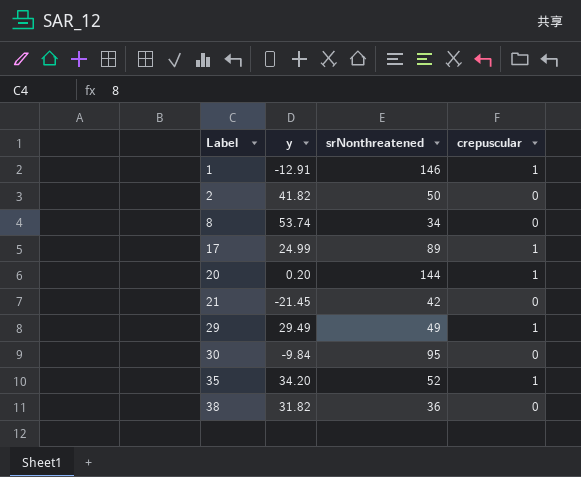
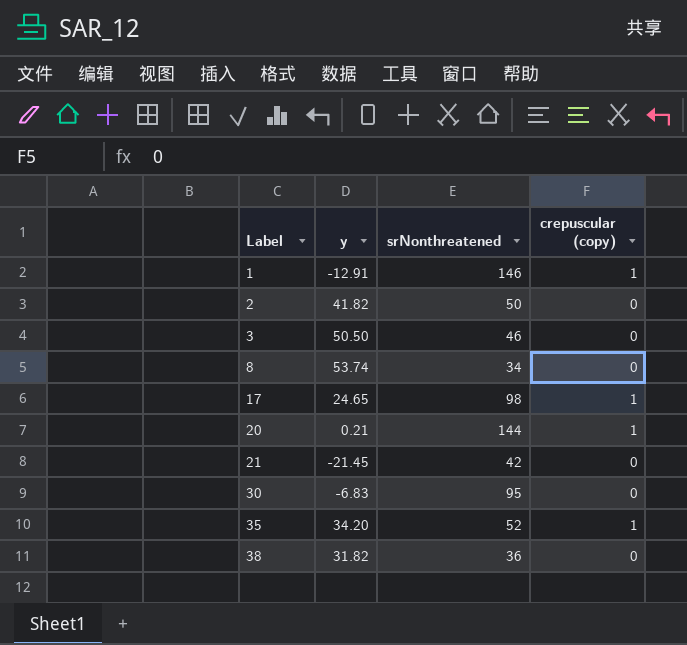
column name: crepuscular -> crepuscular (copy)
row 29: 29.49 | 49 | 1 -> none
row 3: none -> 50.50 | 46 | 0
17 | y: 24.99 -> 24.65
17 | srNonthreatened: 89 -> 98
20 | y: 0.20 -> 0.21
30 | y: -9.84 -> -6.83

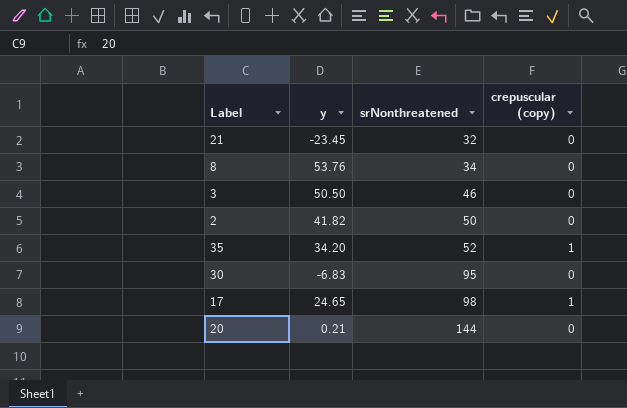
row order: Label ascending -> srNonthreatened ascending
row 1: -12.91 | 146 | 1 -> none
row 38: 31.82 | 36 | 0 -> none
21 | y: -21.45 -> -23.45
21 | srNonthreatened: 42 -> 32
8 | y: 53.74 -> 53.76
20 | crepuscular (copy): 1 -> 0

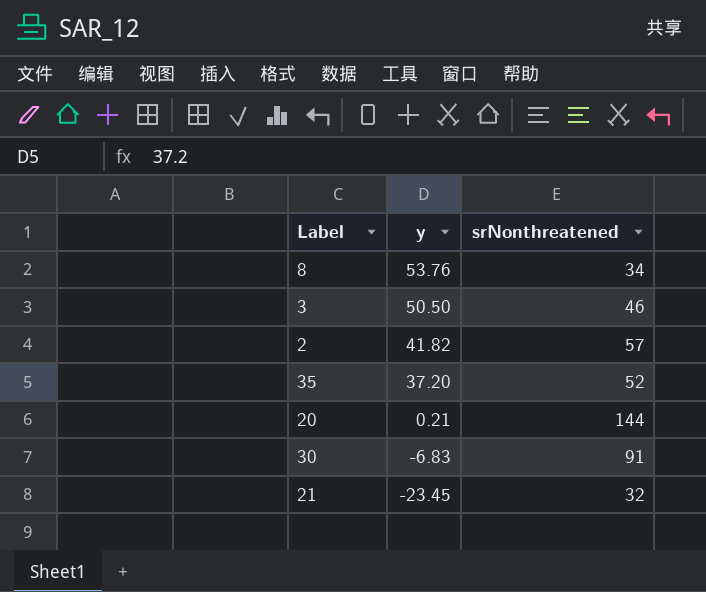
row order: srNonthreatened ascending -> y descending
column crepuscular (copy) | position: 4 -> none
row 17: 24.65 | 98 | 1 -> none
2 | srNonthreatened: 50 -> 57
35 | y: 34.20 -> 37.20
30 | srNonthreatened: 95 -> 91

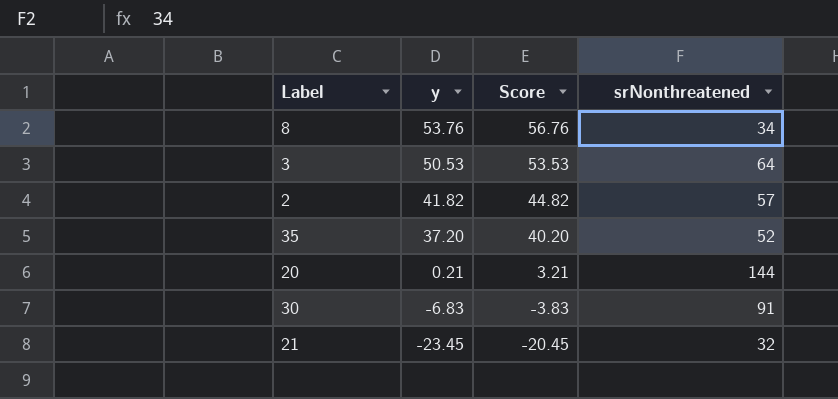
column Score | formula: none -> [y] + 3
3 | y: 50.50 -> 50.53
3 | srNonthreatened: 46 -> 64

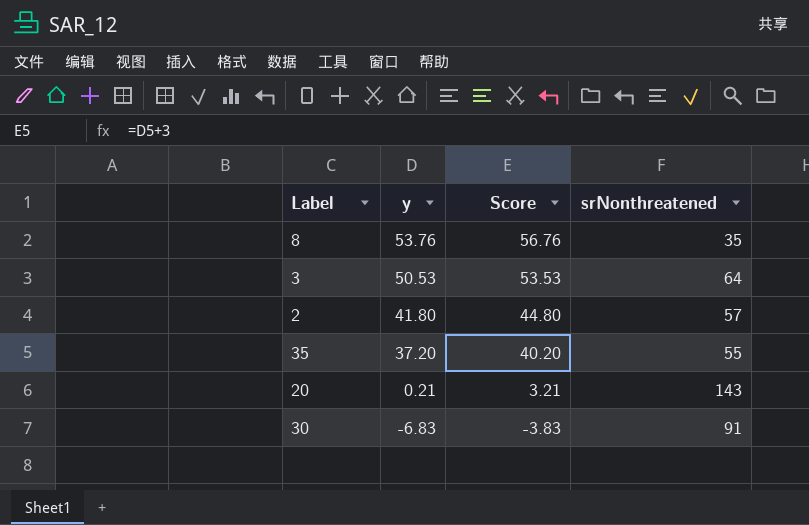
row 21: -23.45 | -20.45 | 32 -> none
8 | srNonthreatened: 34 -> 35
2 | y: 41.82 -> 41.80
2 | Score: 44.82 -> 44.80
35 | srNonthreatened: 52 -> 55
20 | srNonthreatened: 144 -> 143

